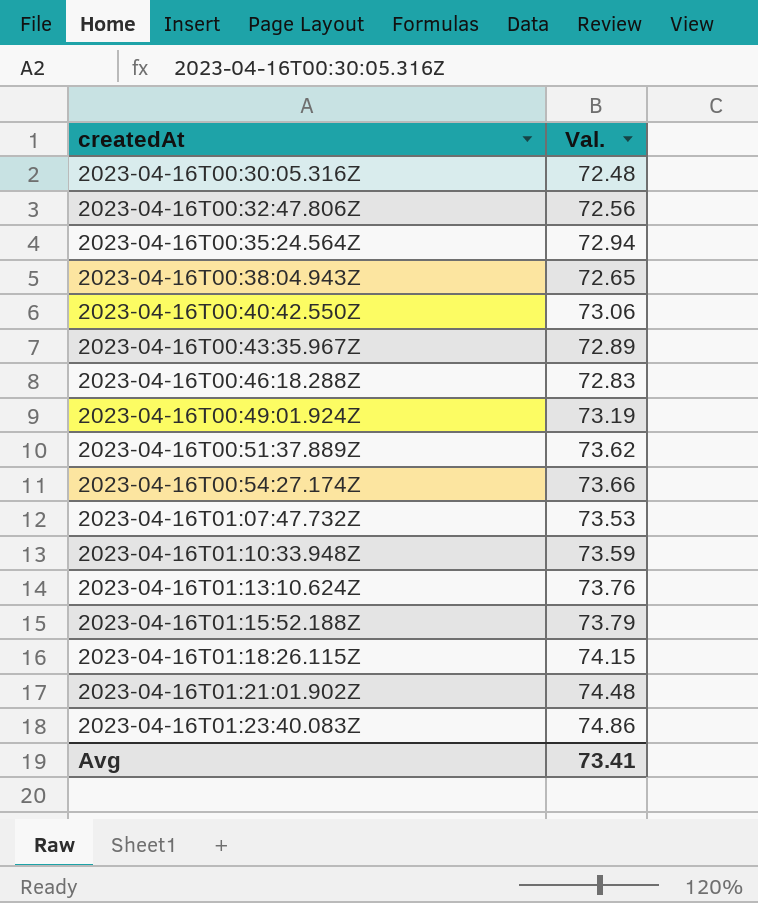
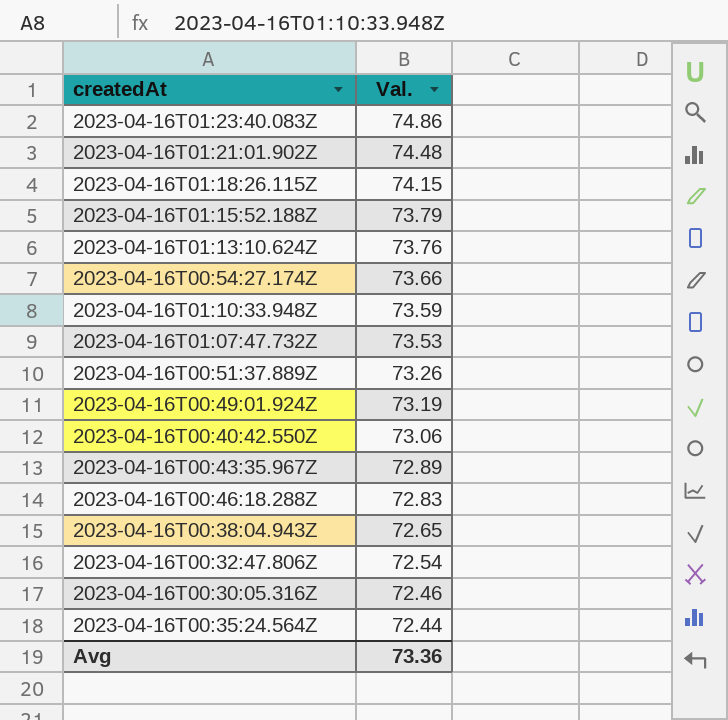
row order: createdAt ascending -> Val. descending
2023-04-16T00:51:37.889Z | Val.: 73.62 -> 73.26
2023-04-16T00:32:47.806Z | Val.: 72.56 -> 72.54
2023-04-16T00:30:05.316Z | Val.: 72.48 -> 72.46
2023-04-16T00:35:24.564Z | Val.: 72.94 -> 72.44
Avg | Val.: 73.41 -> 73.36

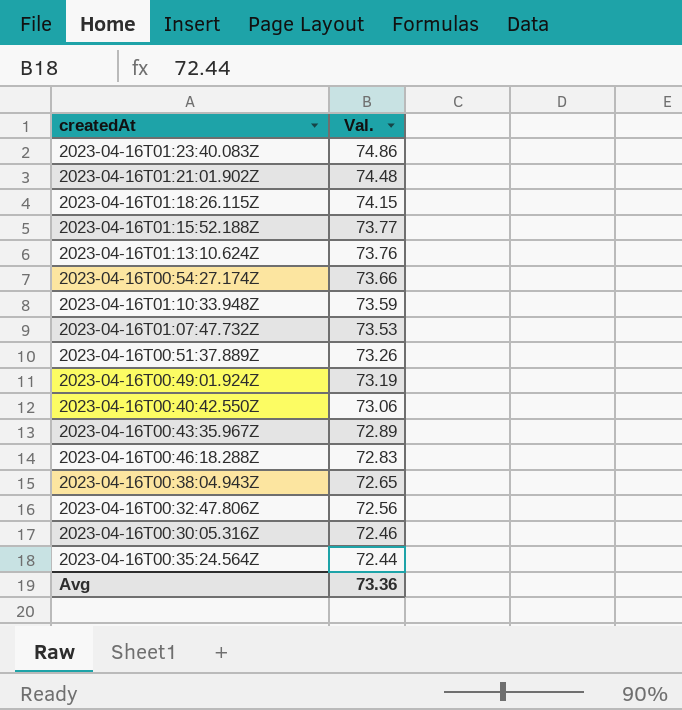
2023-04-16T01:15:52.188Z | Val.: 73.79 -> 73.77
2023-04-16T00:32:47.806Z | Val.: 72.54 -> 72.56

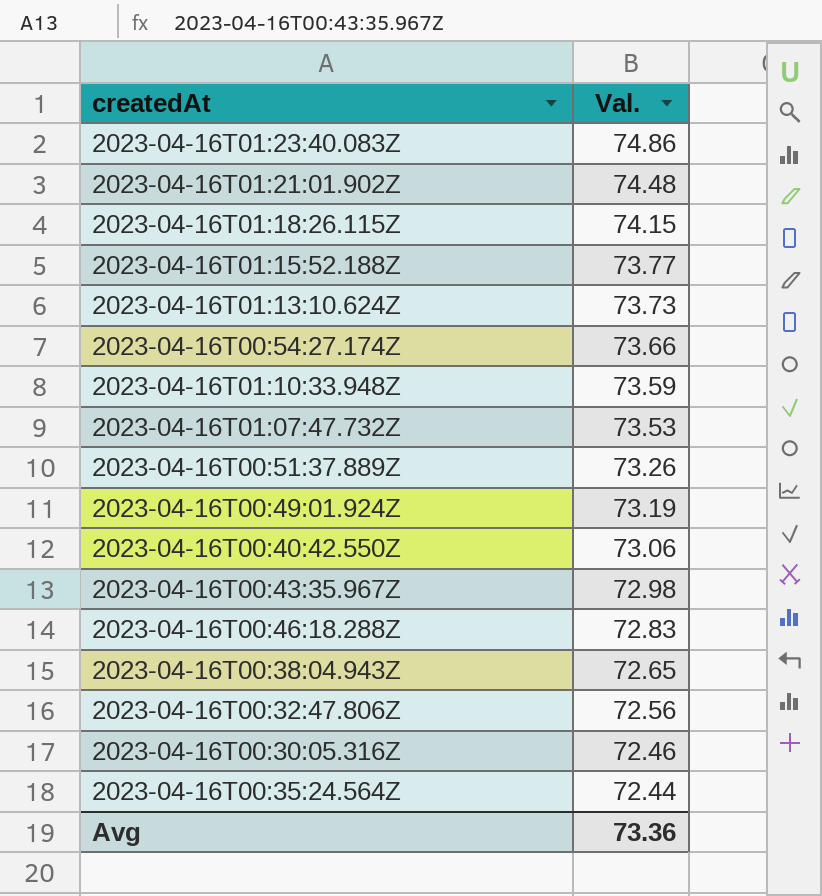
2023-04-16T01:13:10.624Z | Val.: 73.76 -> 73.73
2023-04-16T00:43:35.967Z | Val.: 72.89 -> 72.98

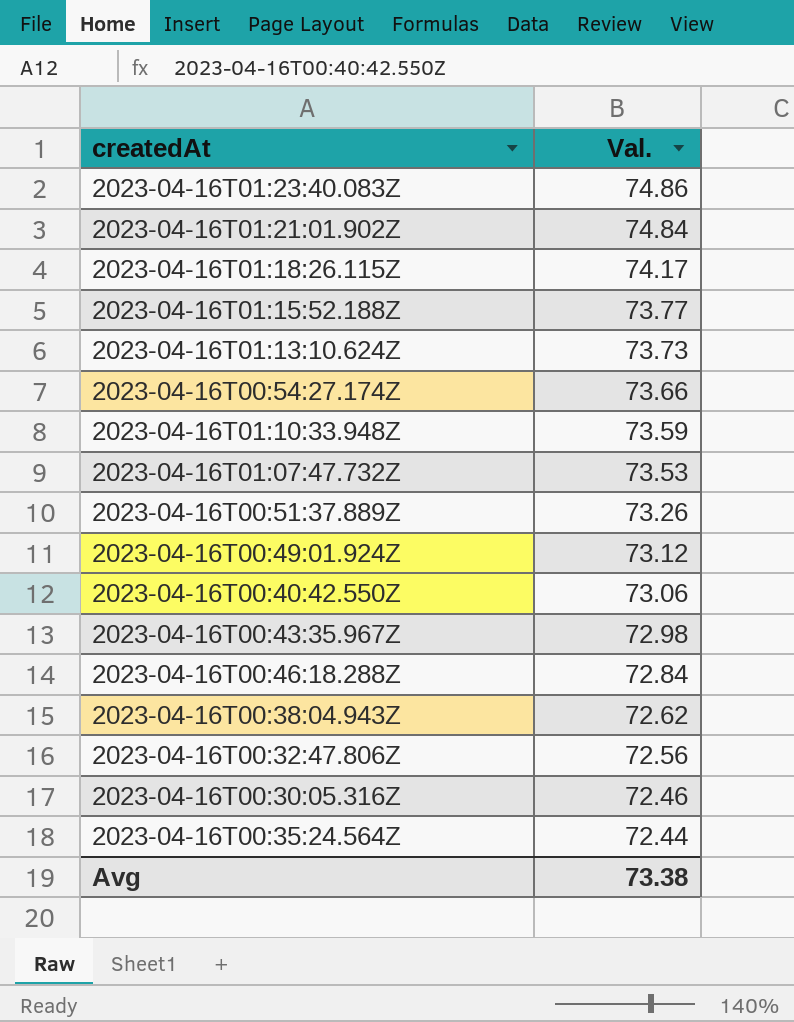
2023-04-16T01:21:01.902Z | Val.: 74.48 -> 74.84
2023-04-16T01:18:26.115Z | Val.: 74.15 -> 74.17
2023-04-16T00:49:01.924Z | Val.: 73.19 -> 73.12
2023-04-16T00:46:18.288Z | Val.: 72.83 -> 72.84
2023-04-16T00:38:04.943Z | Val.: 72.65 -> 72.62
Avg | Val.: 73.36 -> 73.38

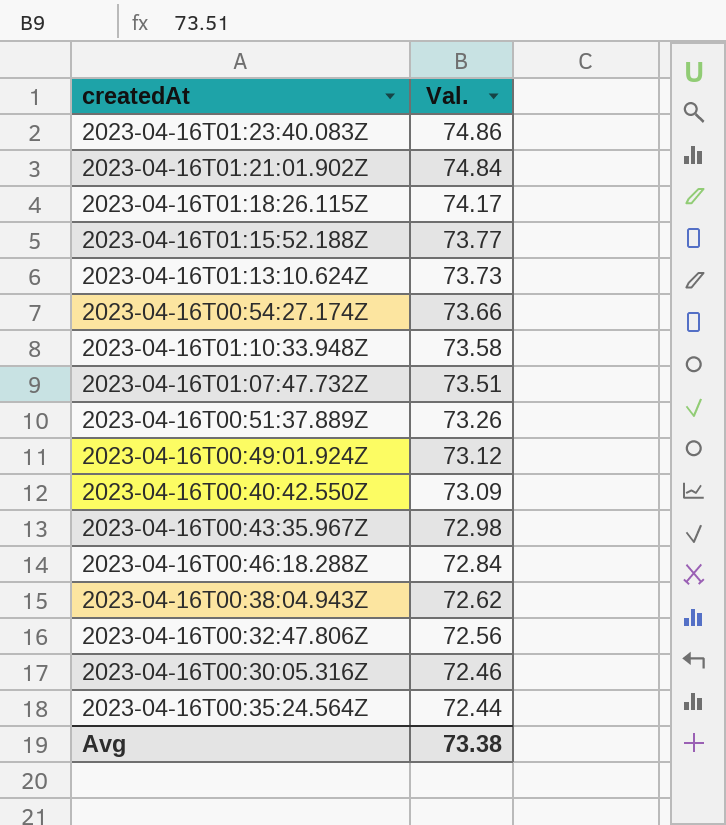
2023-04-16T01:10:33.948Z | Val.: 73.59 -> 73.58
2023-04-16T01:07:47.732Z | Val.: 73.53 -> 73.51
2023-04-16T00:40:42.550Z | Val.: 73.06 -> 73.09

